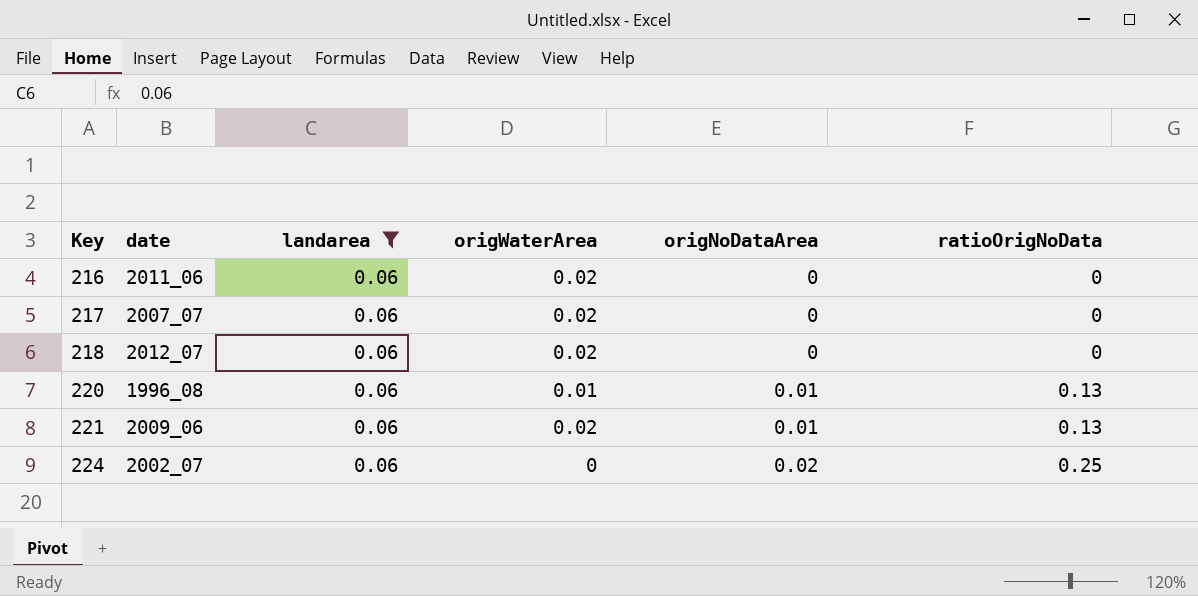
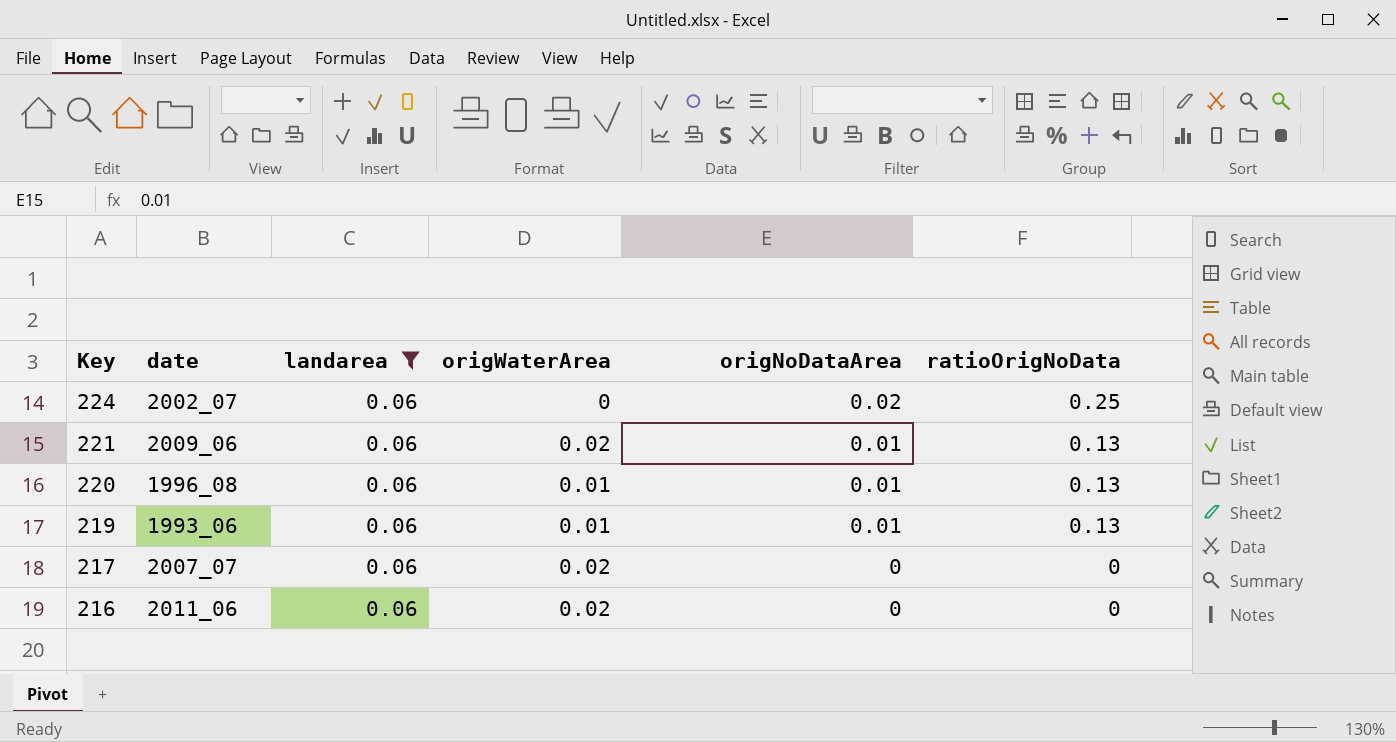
row order: Key ascending -> Key descending
row 218: 2012_07 | 0.06 | 0.02 | 0 | 0 -> none
row 219: none -> 1993_06 | 0.06 | 0.01 | 0.01 | 0.13

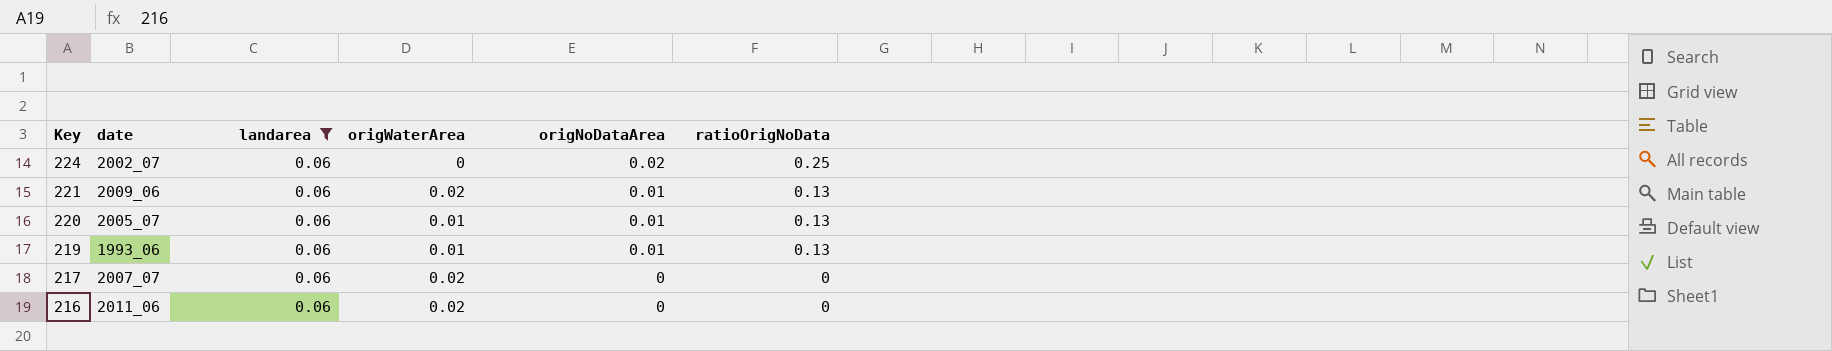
220 | date: 1996_08 -> 2005_07

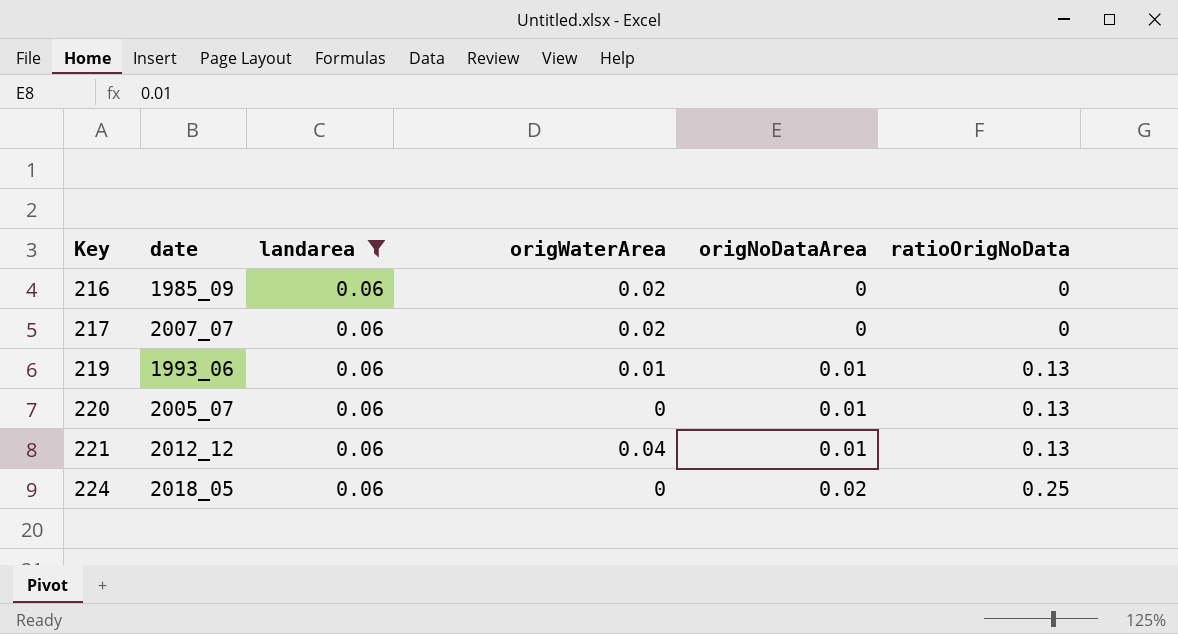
row order: Key descending -> Key ascending
216 | date: 2011_06 -> 1985_09
220 | origWaterArea: 0.01 -> 0
221 | date: 2009_06 -> 2012_12
221 | origWaterArea: 0.02 -> 0.04
224 | date: 2002_07 -> 2018_05

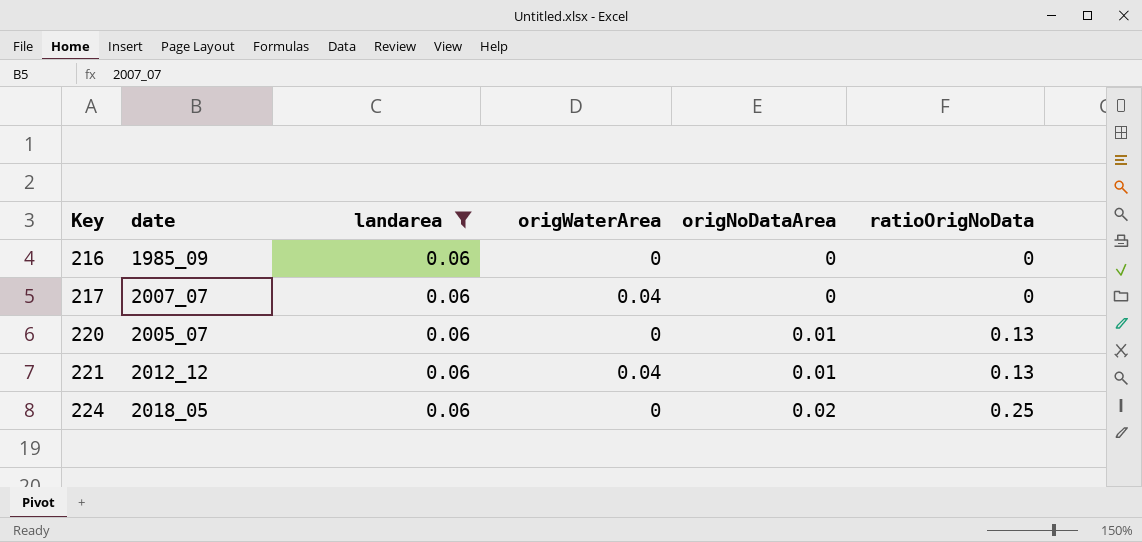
row 219: 1993_06 | 0.06 | 0.01 | 0.01 | 0.13 -> none
216 | origWaterArea: 0.02 -> 0
217 | origWaterArea: 0.02 -> 0.04

